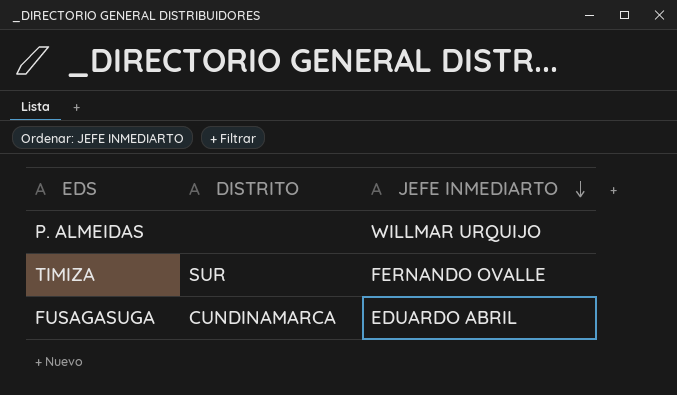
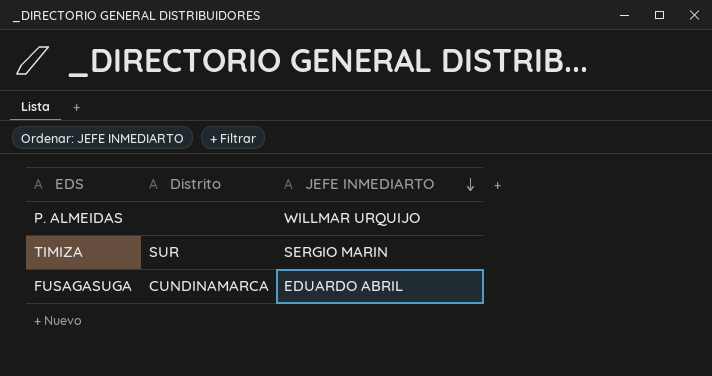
column name: DISTRITO -> Distrito
TIMIZA | JEFE INMEDIARTO: FERNANDO OVALLE -> SERGIO MARIN

